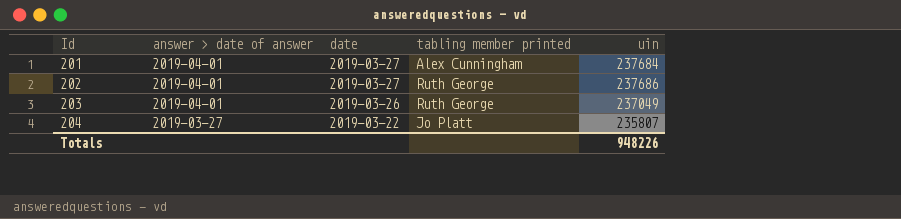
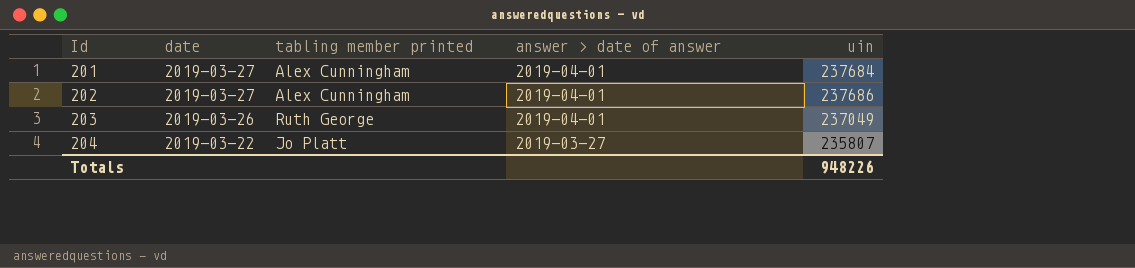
column answer > date of answer | position: 2 -> 4
202 | tabling member printed: Ruth George -> Alex Cunningham

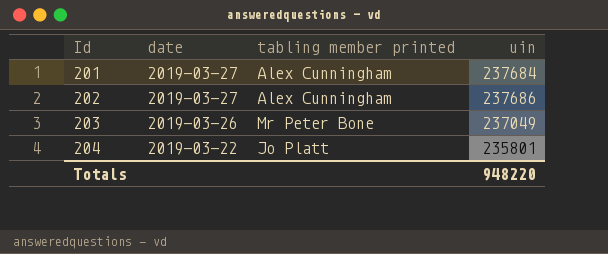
column answer > date of answer | position: 4 -> none
203 | tabling member printed: Ruth George -> Mr Peter Bone
204 | uin: 235807 -> 235801
Totals | uin: 948226 -> 948220

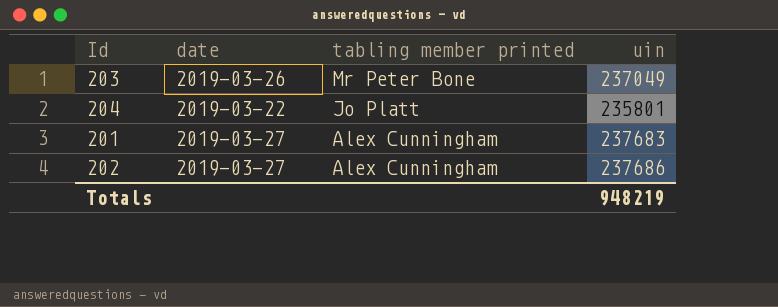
row order: Id ascending -> tabling member printed descending
201 | uin: 237684 -> 237683
Totals | uin: 948220 -> 948219

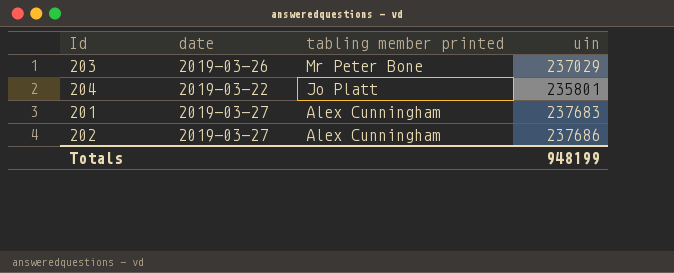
203 | uin: 237049 -> 237029
Totals | uin: 948219 -> 948199

